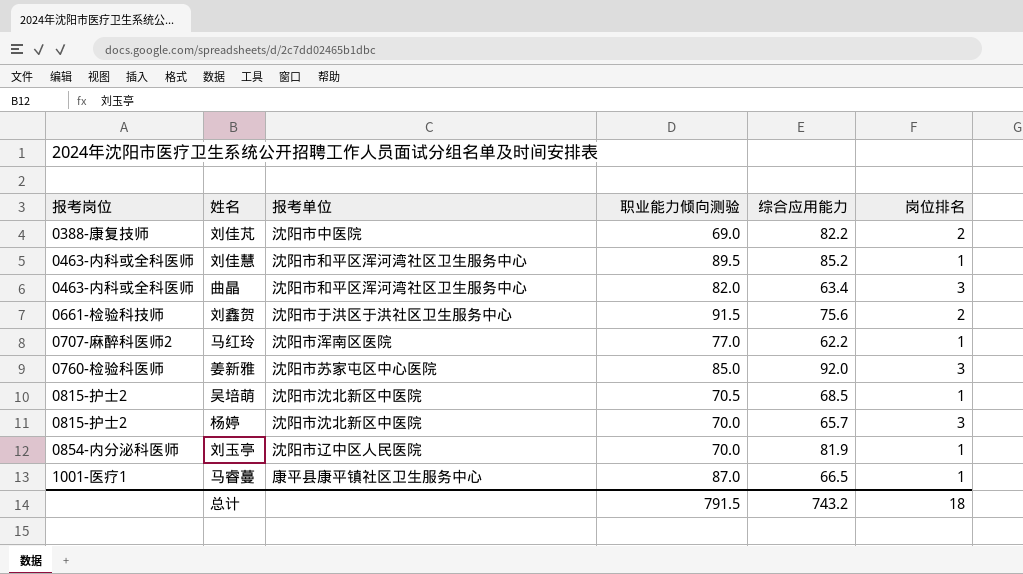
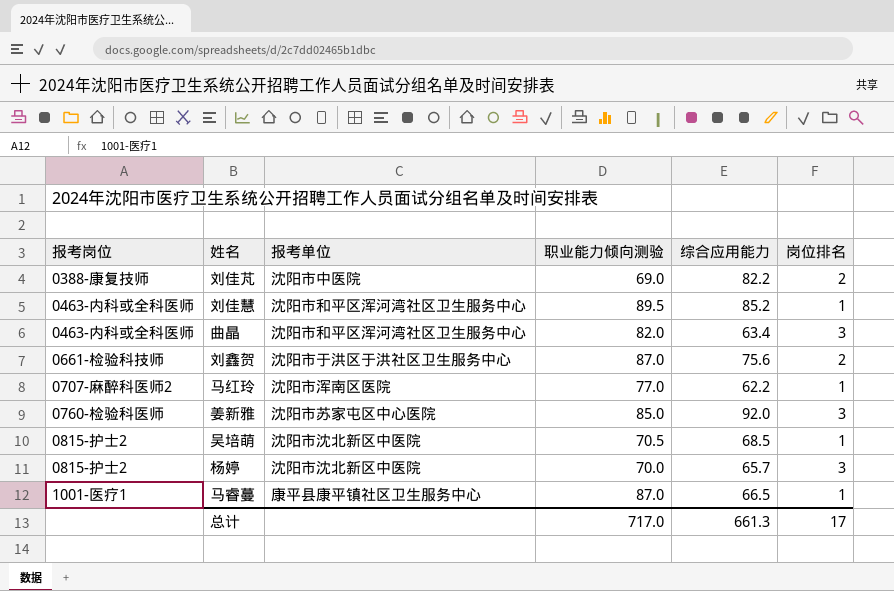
row 刘玉亭: 0854-内分泌科医师 | 沈阳市辽中区人民医院 | 70.0 | 81.9 | 1 -> none
刘鑫贺 | 职业能力倾向测验: 91.5 -> 87.0
总计 | 职业能力倾向测验: 791.5 -> 717.0
总计 | 综合应用能力: 743.2 -> 661.3
总计 | 岗位排名: 18 -> 17

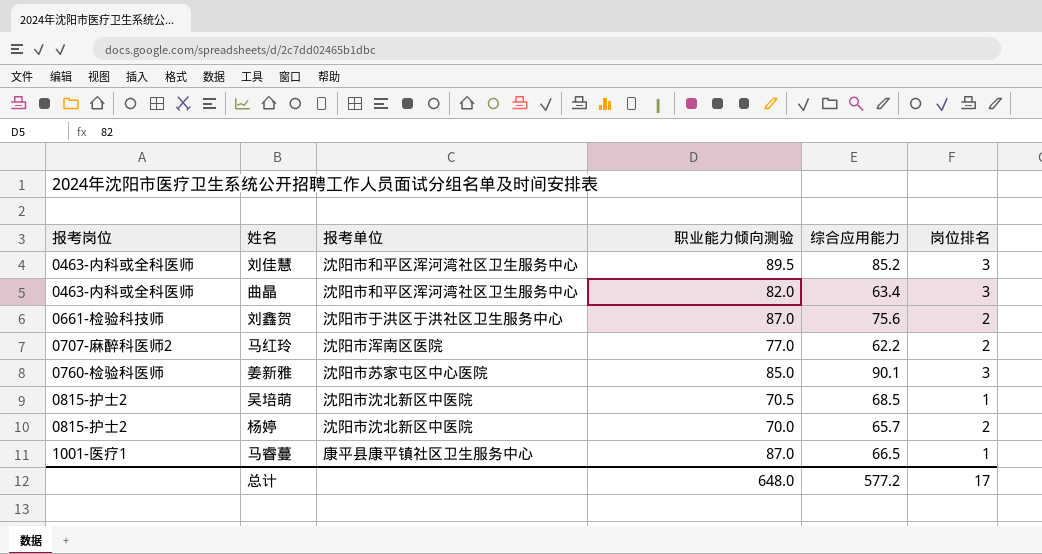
row 刘佳芃: 0388-康复技师 | 沈阳市中医院 | 69.0 | 82.2 | 2 -> none
刘佳慧 | 岗位排名: 1 -> 3
马红玲 | 岗位排名: 1 -> 2
姜新雅 | 综合应用能力: 92.0 -> 90.1
杨婷 | 岗位排名: 3 -> 2
总计 | 职业能力倾向测验: 717.0 -> 648.0
总计 | 综合应用能力: 661.3 -> 577.2

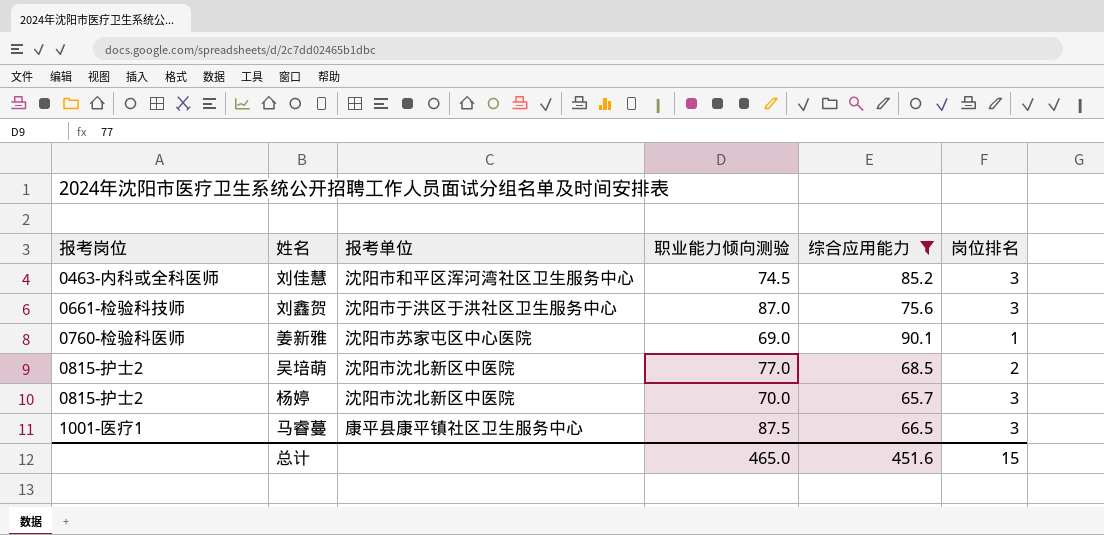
filter: none -> 综合应用能力 >= 65.7
刘佳慧 | 职业能力倾向测验: 89.5 -> 74.5
刘鑫贺 | 岗位排名: 2 -> 3
姜新雅 | 职业能力倾向测验: 85.0 -> 69.0
姜新雅 | 岗位排名: 3 -> 1
吴培萌 | 职业能力倾向测验: 70.5 -> 77.0
吴培萌 | 岗位排名: 1 -> 2
杨婷 | 岗位排名: 2 -> 3
马睿蔓 | 职业能力倾向测验: 87.0 -> 87.5
马睿蔓 | 岗位排名: 1 -> 3
总计 | 职业能力倾向测验: 648.0 -> 465.0
总计 | 综合应用能力: 577.2 -> 451.6
总计 | 岗位排名: 17 -> 15

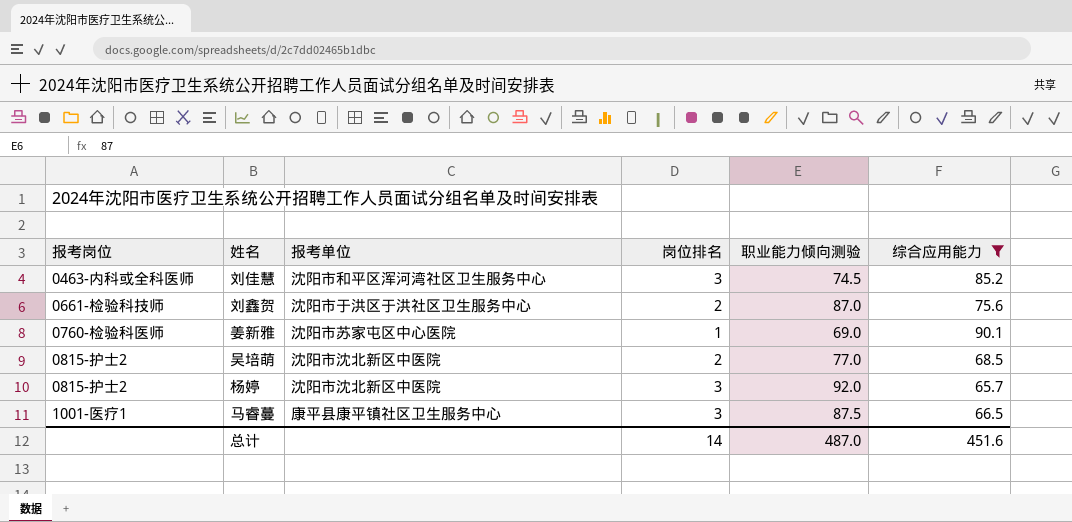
column 岗位排名 | position: 6 -> 4
刘鑫贺 | 岗位排名: 3 -> 2
杨婷 | 职业能力倾向测验: 70.0 -> 92.0
总计 | 岗位排名: 15 -> 14
总计 | 职业能力倾向测验: 465.0 -> 487.0

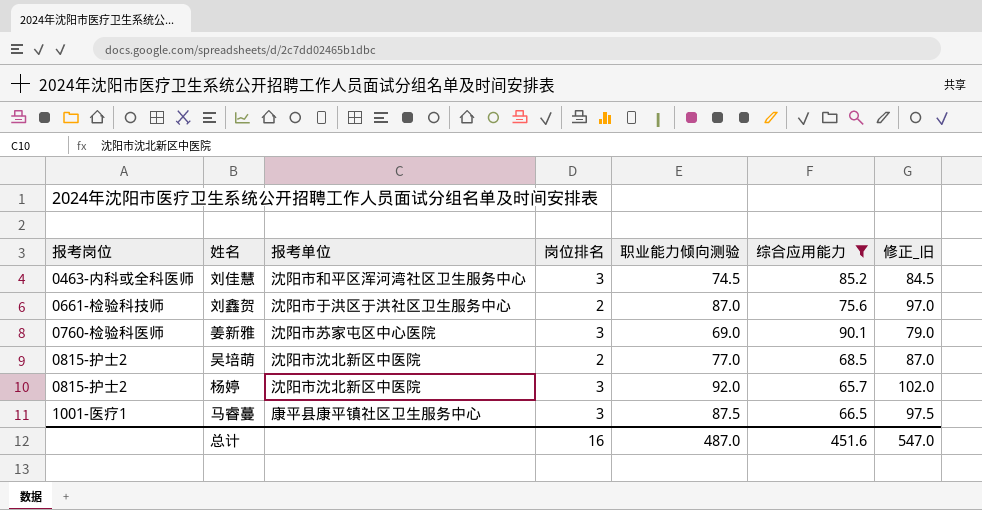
column 修正_旧 | formula: none -> [职业能力倾向测验] + 10
姜新雅 | 岗位排名: 1 -> 3
总计 | 岗位排名: 14 -> 16

